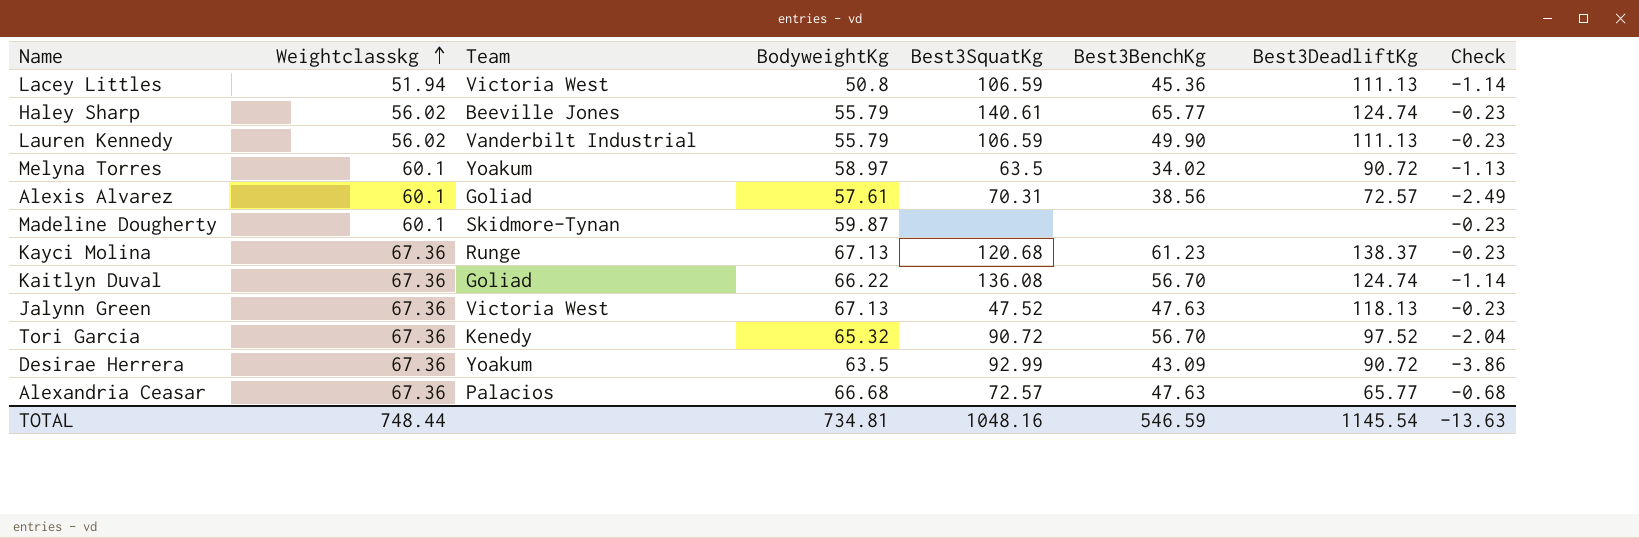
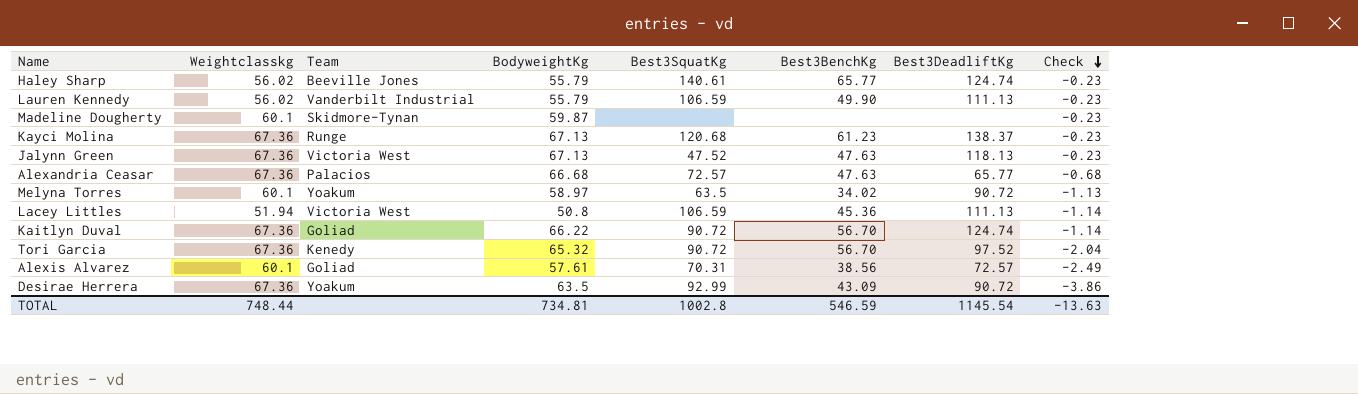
row order: Weightclasskg ascending -> Check descending
Kaitlyn Duval | Best3SquatKg: 136.08 -> 90.72
TOTAL | Best3SquatKg: 1048.16 -> 1002.8

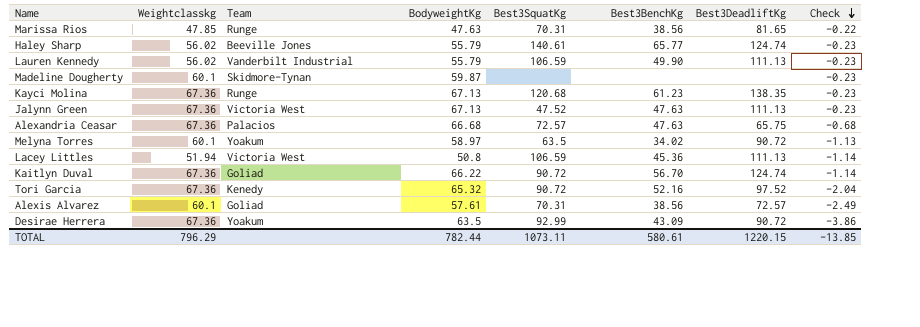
row Marissa Rios: none -> 47.85 | Runge | 47.63 | 70.31 | 38.56 | 81.65 | -0.22
Kayci Molina | Best3DeadliftKg: 138.37 -> 138.35
Jalynn Green | Best3DeadliftKg: 118.13 -> 111.13
Alexandria Ceasar | Best3DeadliftKg: 65.77 -> 65.75
Tori Garcia | Best3BenchKg: 56.70 -> 52.16
TOTAL | Weightclasskg: 748.44 -> 796.29
TOTAL | BodyweightKg: 734.81 -> 782.44
TOTAL | Best3SquatKg: 1002.8 -> 1073.11
TOTAL | Best3BenchKg: 546.59 -> 580.61
TOTAL | Best3DeadliftKg: 1145.54 -> 1220.15
TOTAL | Check: -13.63 -> -13.85

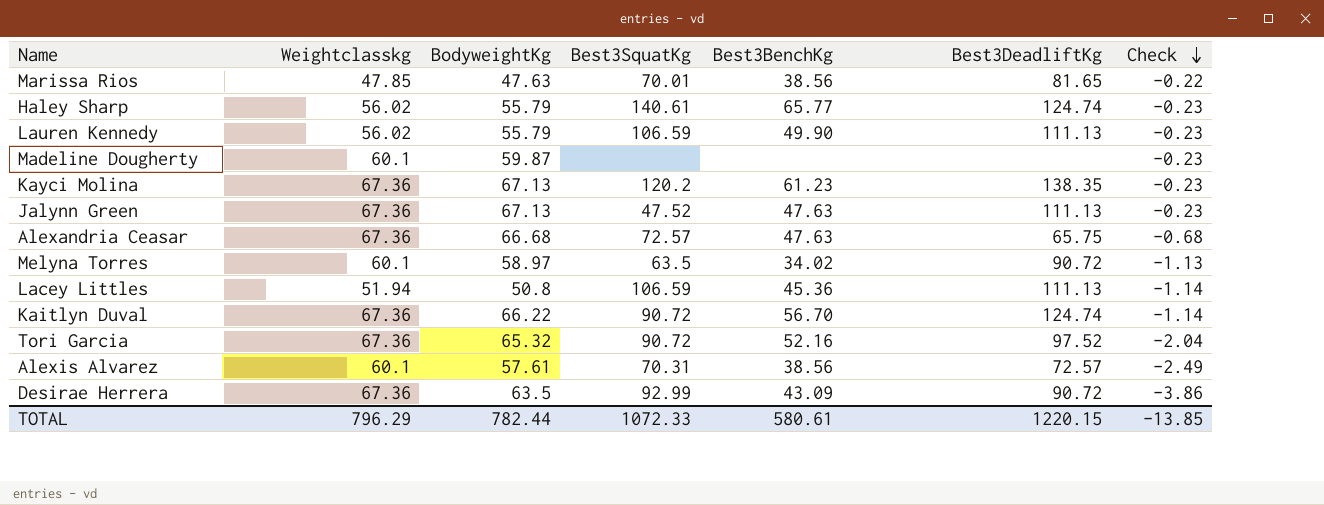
column Team | position: 3 -> none
Marissa Rios | Best3SquatKg: 70.31 -> 70.01
Kayci Molina | Best3SquatKg: 120.68 -> 120.2
TOTAL | Best3SquatKg: 1073.11 -> 1072.33

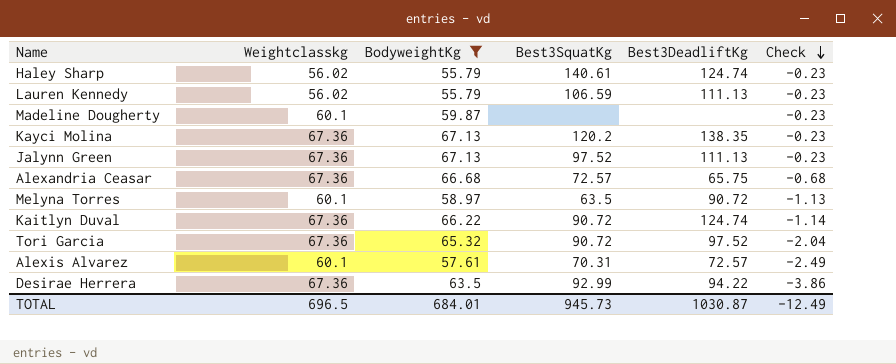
filter: none -> BodyweightKg >= 55.79
column Best3BenchKg | position: 5 -> none
Jalynn Green | Best3SquatKg: 47.52 -> 97.52
Desirae Herrera | Best3DeadliftKg: 90.72 -> 94.22
TOTAL | Weightclasskg: 796.29 -> 696.5
TOTAL | BodyweightKg: 782.44 -> 684.01
TOTAL | Best3SquatKg: 1072.33 -> 945.73
TOTAL | Best3DeadliftKg: 1220.15 -> 1030.87
TOTAL | Check: -13.85 -> -12.49

